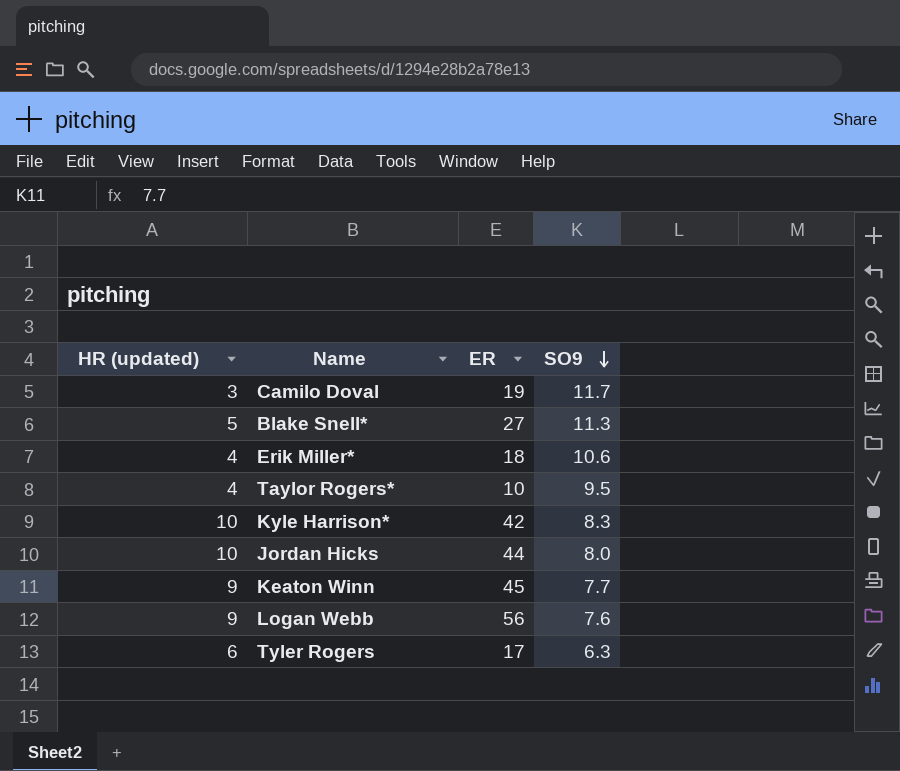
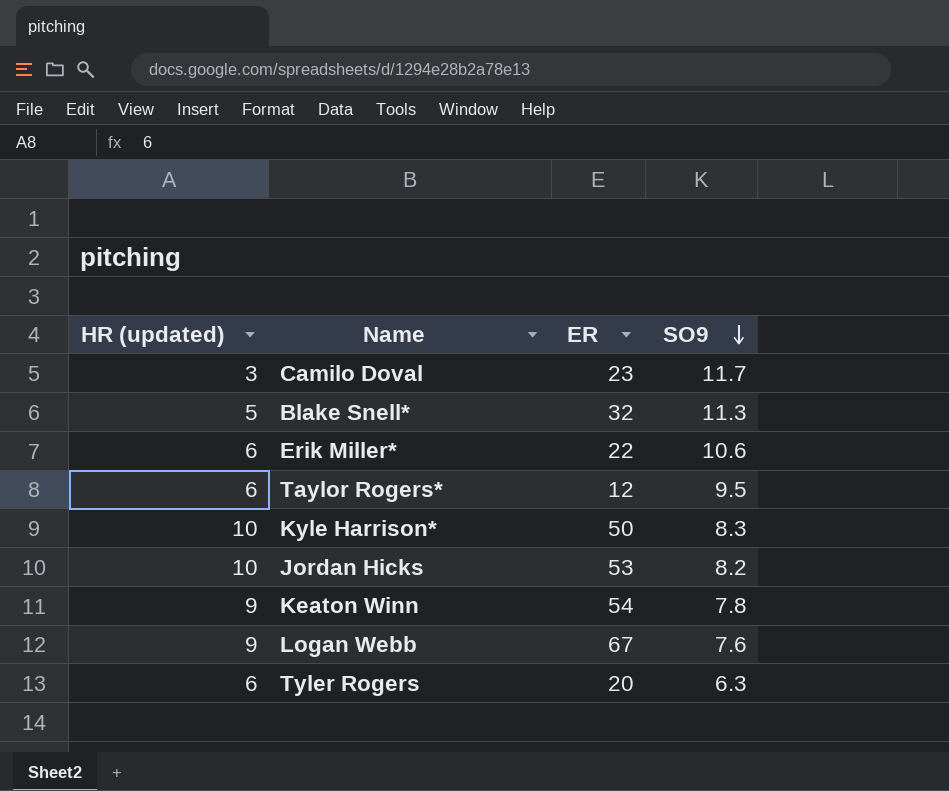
Camilo Doval | ER: 19 -> 23
Blake Snell* | ER: 27 -> 32
Erik Miller* | HR (updated): 4 -> 6
Erik Miller* | ER: 18 -> 22
Taylor Rogers* | HR (updated): 4 -> 6
Taylor Rogers* | ER: 10 -> 12
Kyle Harrison* | ER: 42 -> 50
Jordan Hicks | ER: 44 -> 53
Jordan Hicks | SO9: 8.0 -> 8.2
Keaton Winn | ER: 45 -> 54
Keaton Winn | SO9: 7.7 -> 7.8
Logan Webb | ER: 56 -> 67
Tyler Rogers | ER: 17 -> 20

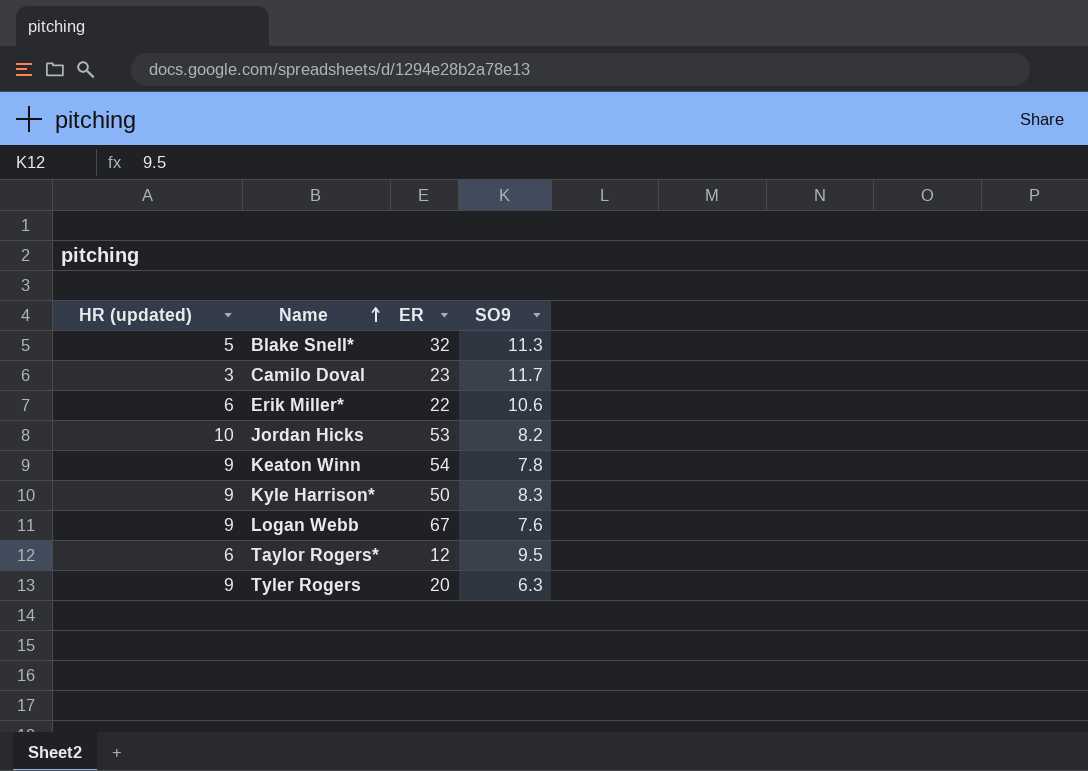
row order: SO9 descending -> Name ascending
Kyle Harrison* | HR (updated): 10 -> 9
Tyler Rogers | HR (updated): 6 -> 9

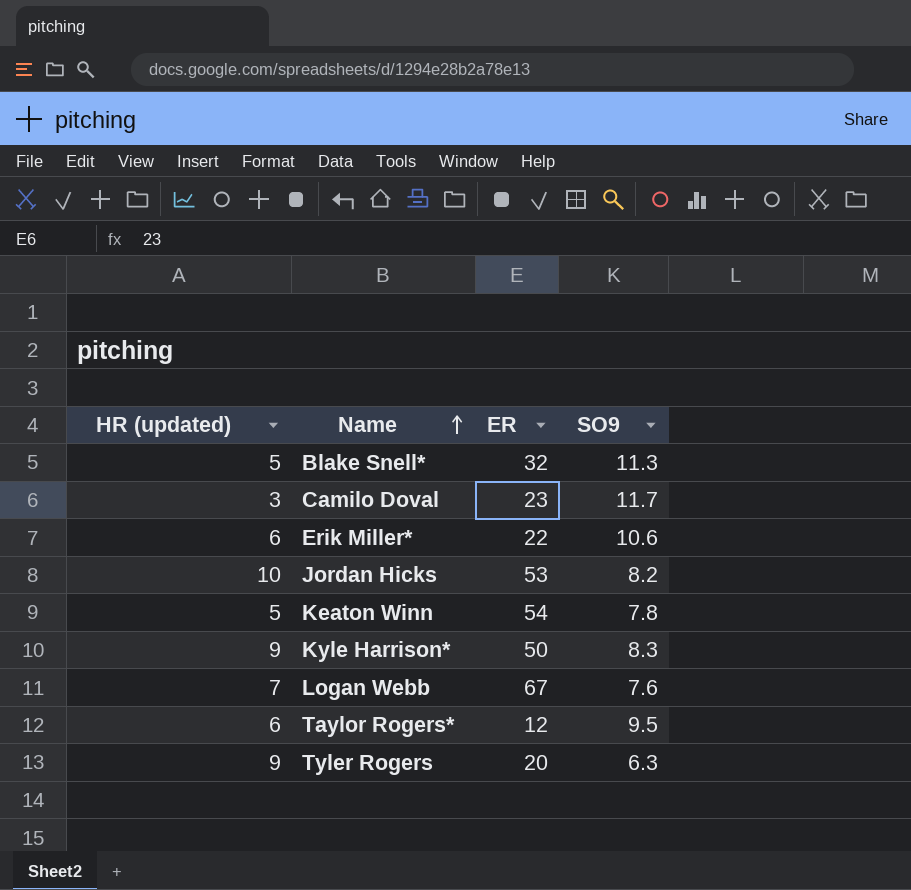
Keaton Winn | HR (updated): 9 -> 5
Logan Webb | HR (updated): 9 -> 7

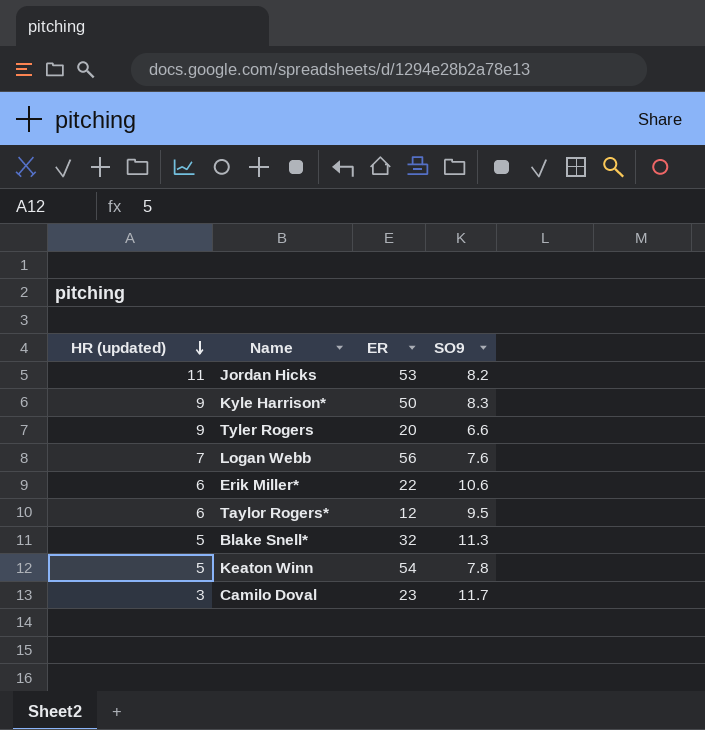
row order: Name ascending -> HR (updated) descending
Jordan Hicks | HR (updated): 10 -> 11
Tyler Rogers | SO9: 6.3 -> 6.6
Logan Webb | ER: 67 -> 56

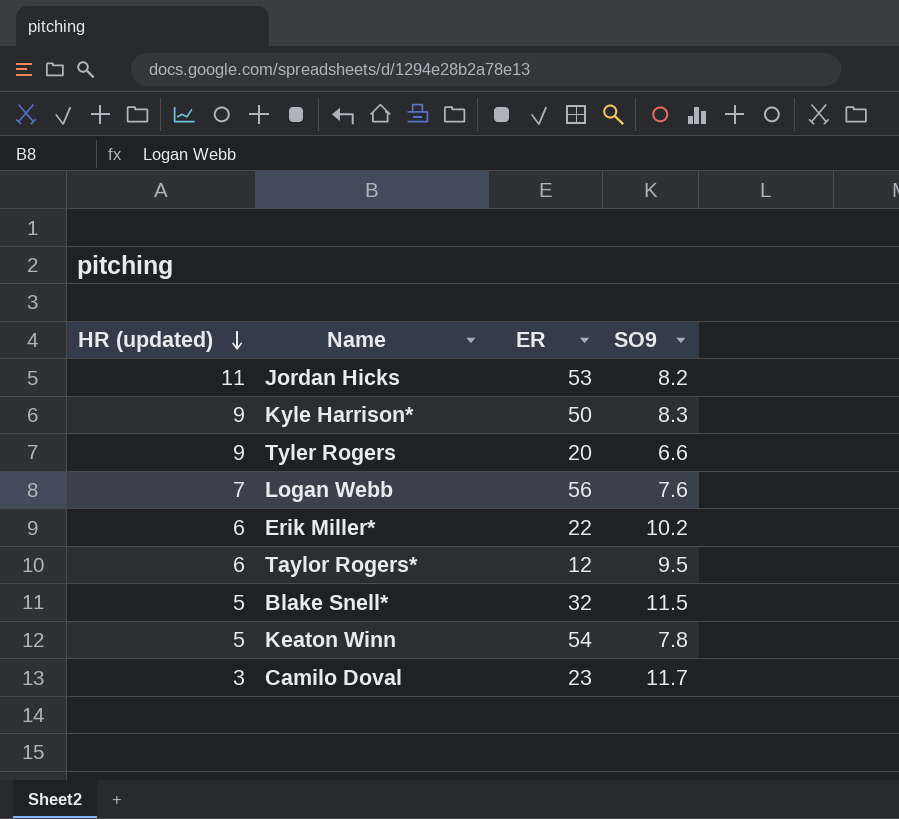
Erik Miller* | SO9: 10.6 -> 10.2
Blake Snell* | SO9: 11.3 -> 11.5

